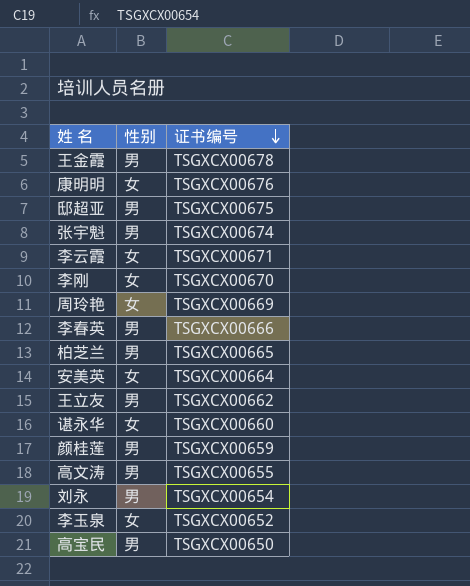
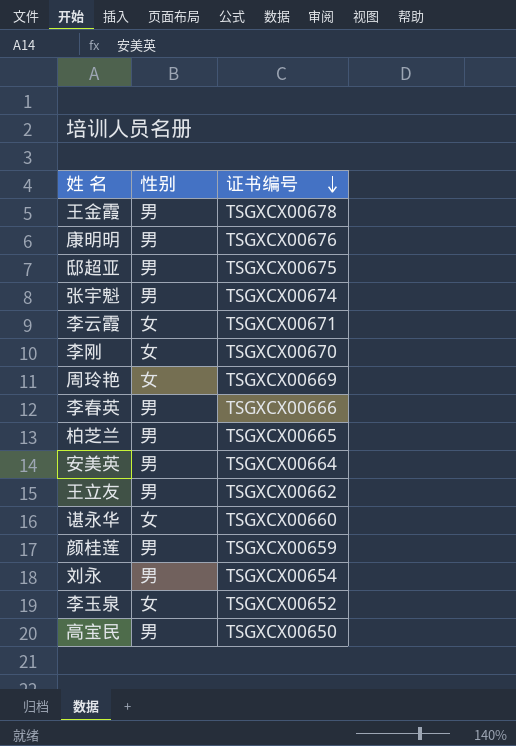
row 高文涛: 男 | TSGXCX00655 -> none
康明明 | 性别: 女 -> 男
安美英 | 性别: 女 -> 男

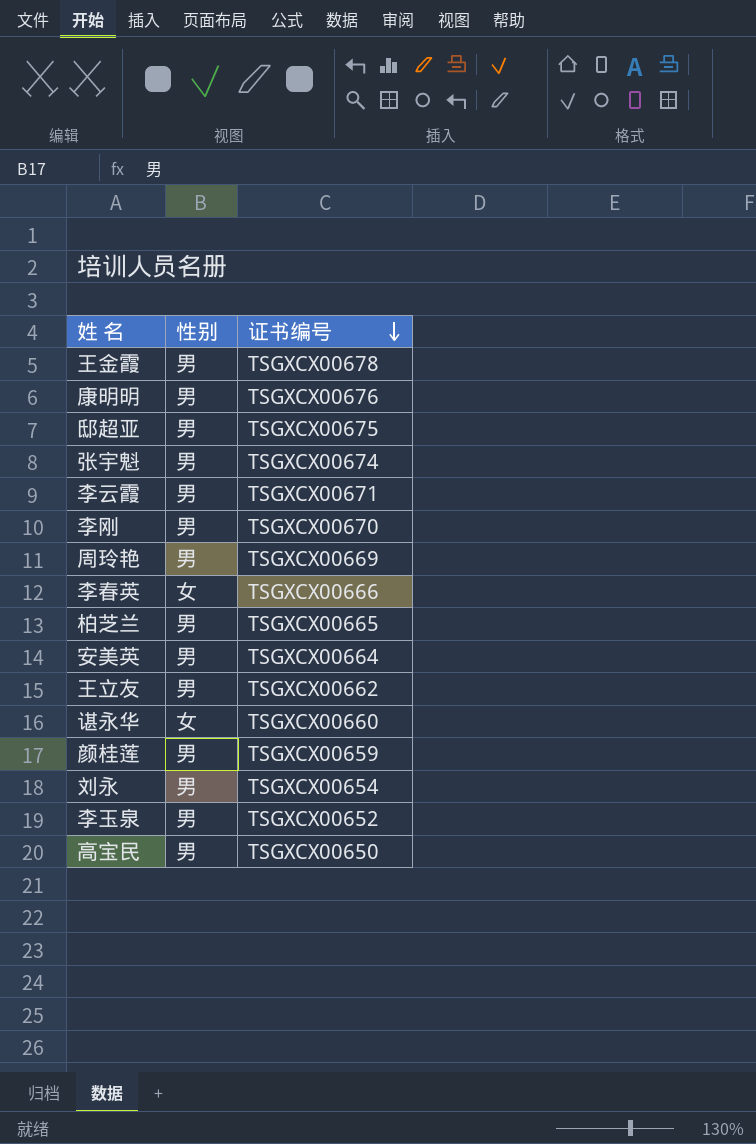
李云霞 | 性别: 女 -> 男
李刚 | 性别: 女 -> 男
周玲艳 | 性别: 女 -> 男
李春英 | 性别: 男 -> 女
李玉泉 | 性别: 女 -> 男

